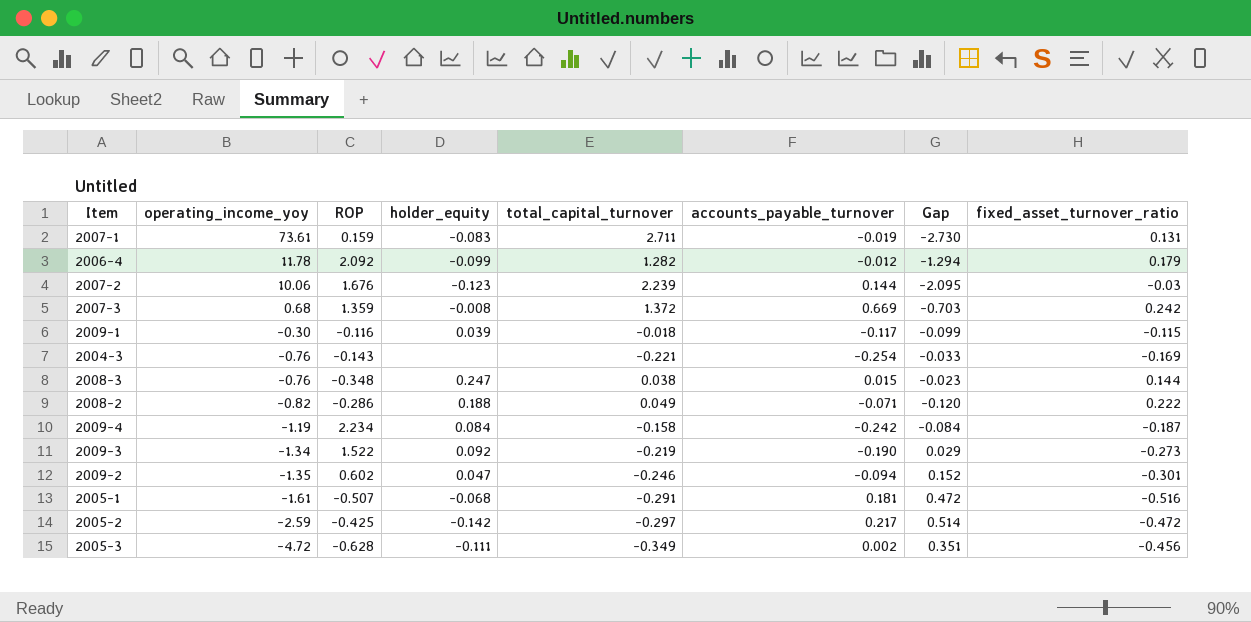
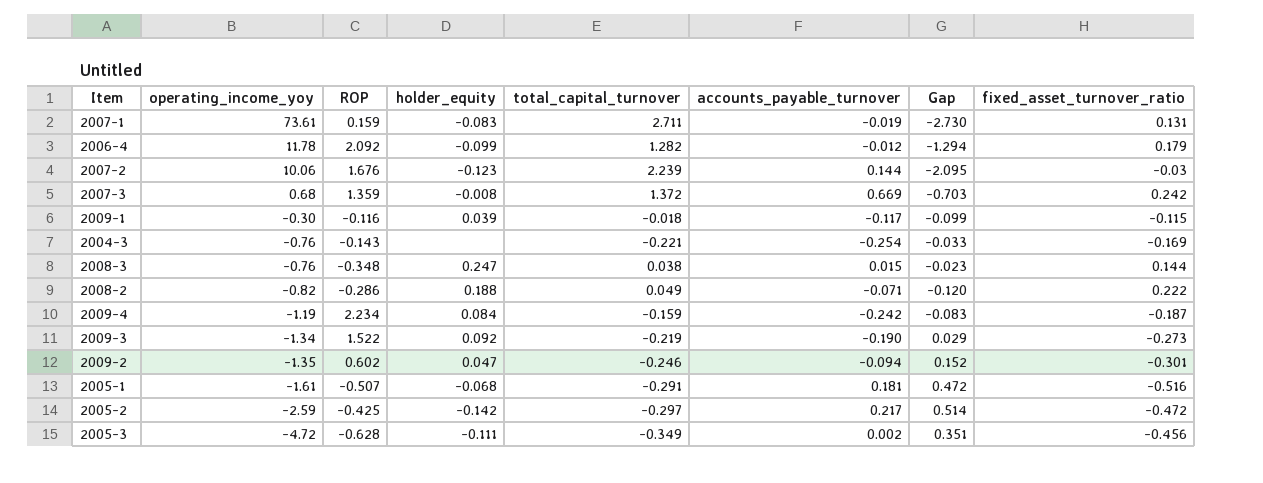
2009-4 | total_capital_turnover: -0.158 -> -0.159
2009-4 | Gap: -0.084 -> -0.083

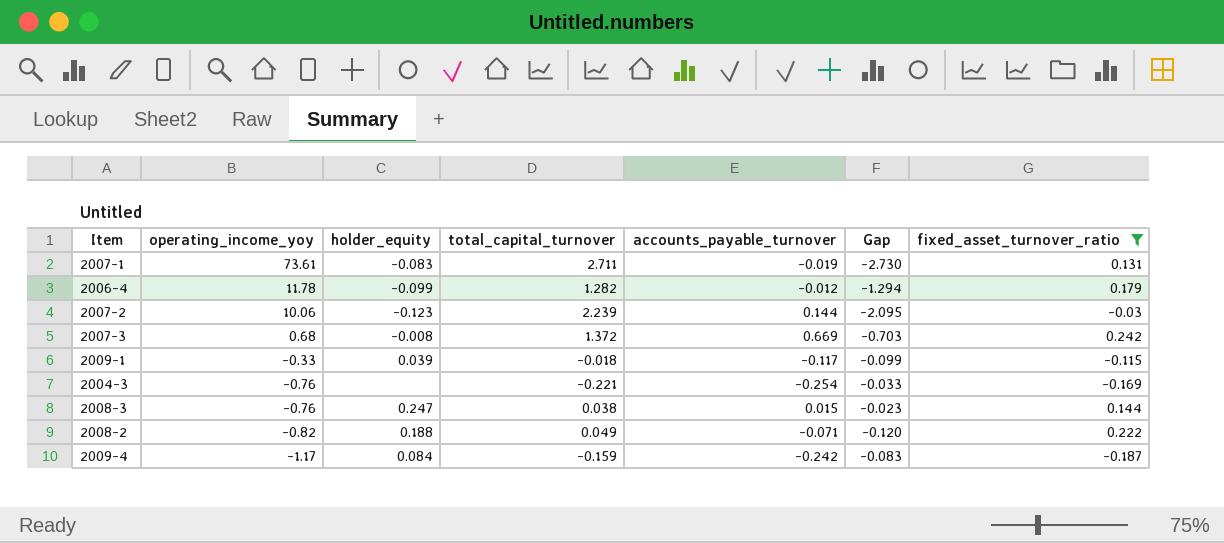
filter: none -> fixed_asset_turnover_ratio >= -0.187
column ROP | position: 3 -> none
2009-1 | operating_income_yoy: -0.30 -> -0.33
2009-4 | operating_income_yoy: -1.19 -> -1.17

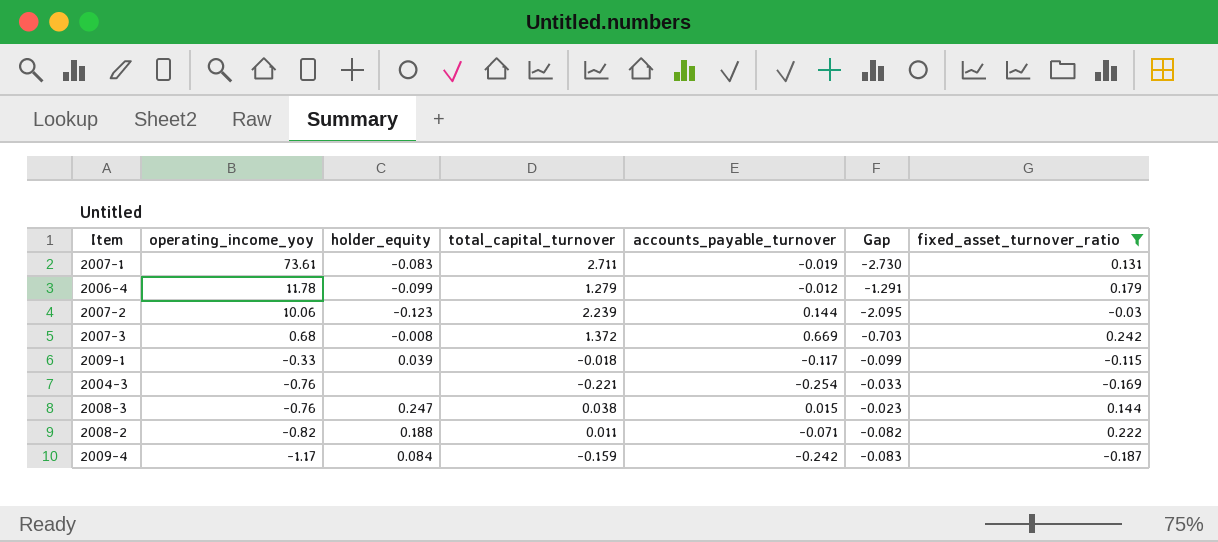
2006-4 | total_capital_turnover: 1.282 -> 1.279
2006-4 | Gap: -1.294 -> -1.291
2008-2 | total_capital_turnover: 0.049 -> 0.011
2008-2 | Gap: -0.120 -> -0.082

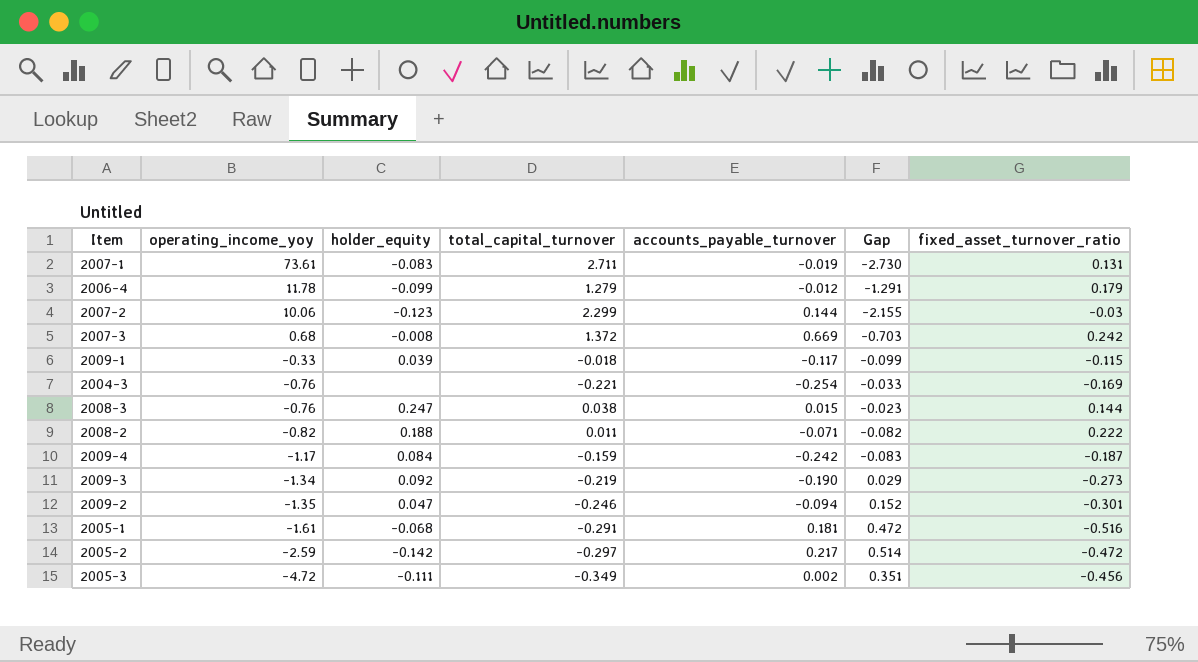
filter: fixed_asset_turnover_ratio >= -0.187 -> none
2007-2 | total_capital_turnover: 2.239 -> 2.299
2007-2 | Gap: -2.095 -> -2.155

